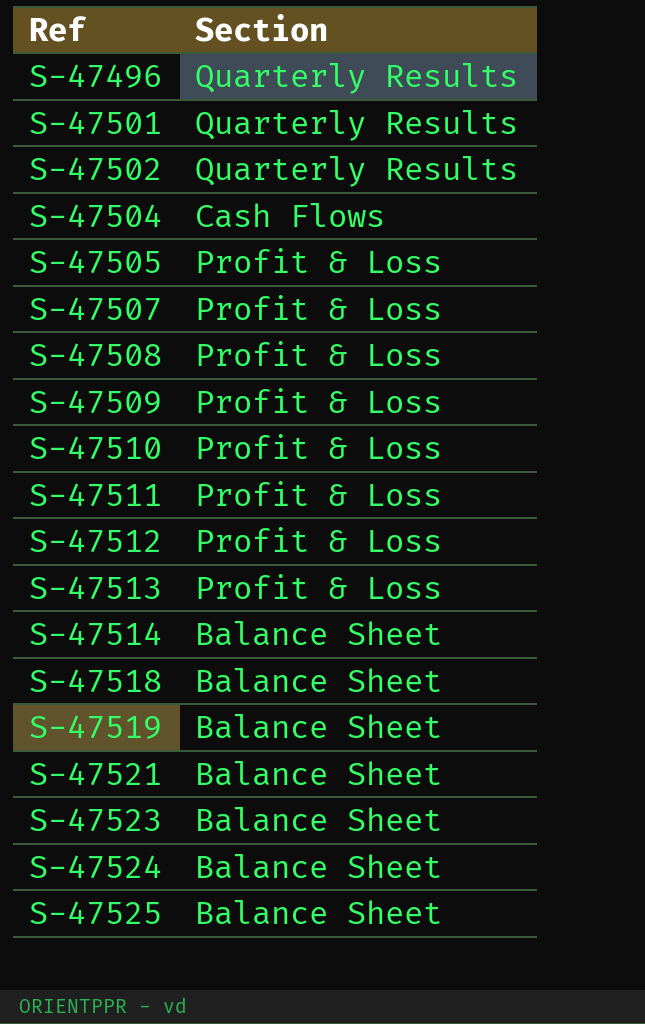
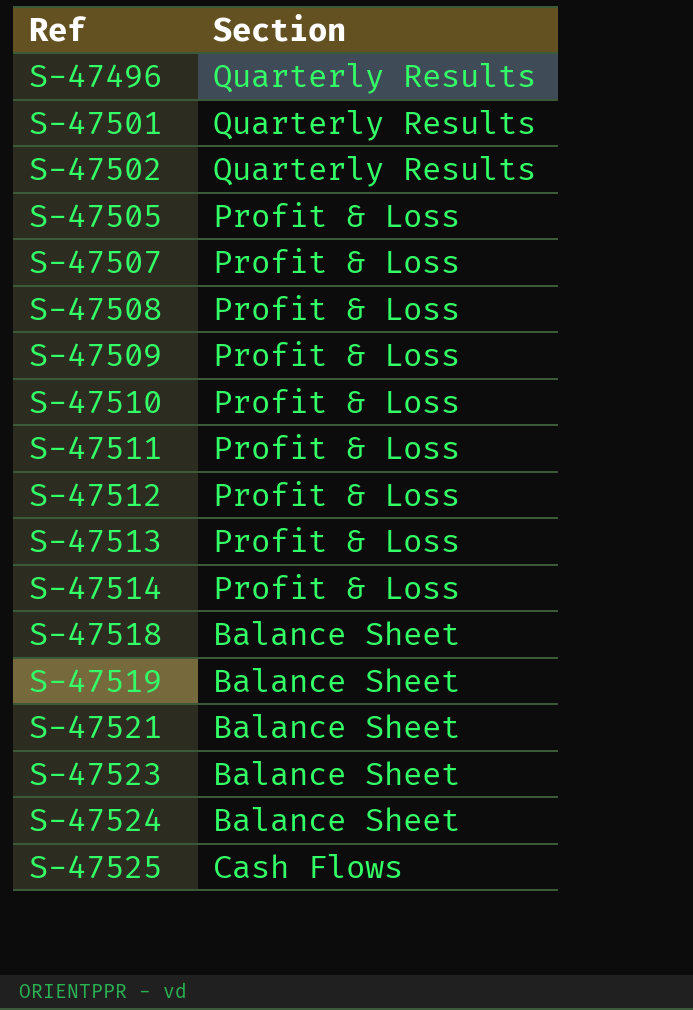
row S-47504: Cash Flows -> none
S-47514 | Section: Balance Sheet -> Profit & Loss
S-47525 | Section: Balance Sheet -> Cash Flows

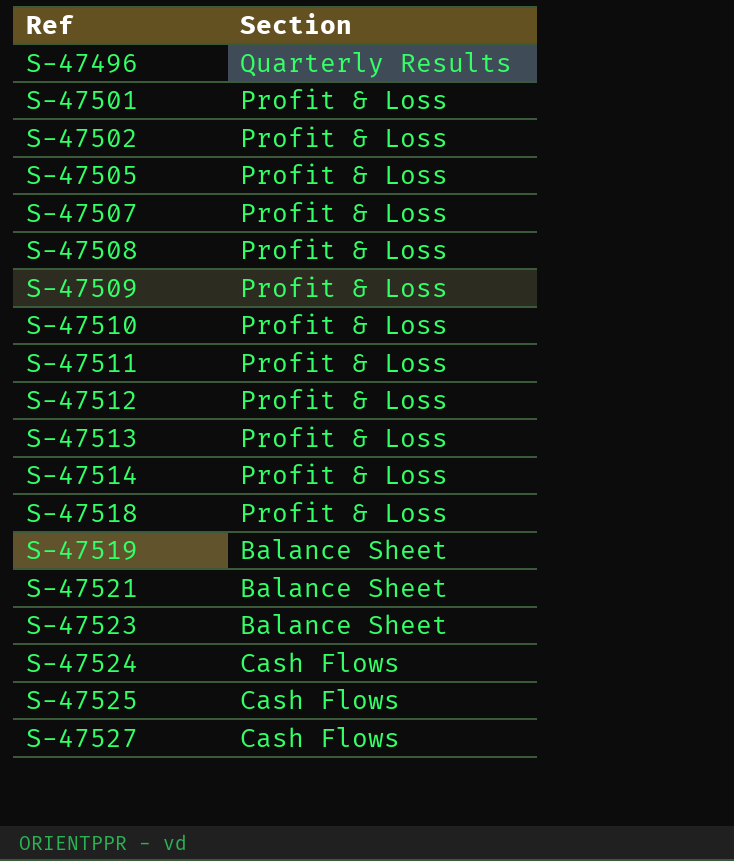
S-47501 | Section: Quarterly Results -> Profit & Loss
S-47502 | Section: Quarterly Results -> Profit & Loss
S-47518 | Section: Balance Sheet -> Profit & Loss
S-47524 | Section: Balance Sheet -> Cash Flows
row S-47527: none -> Cash Flows

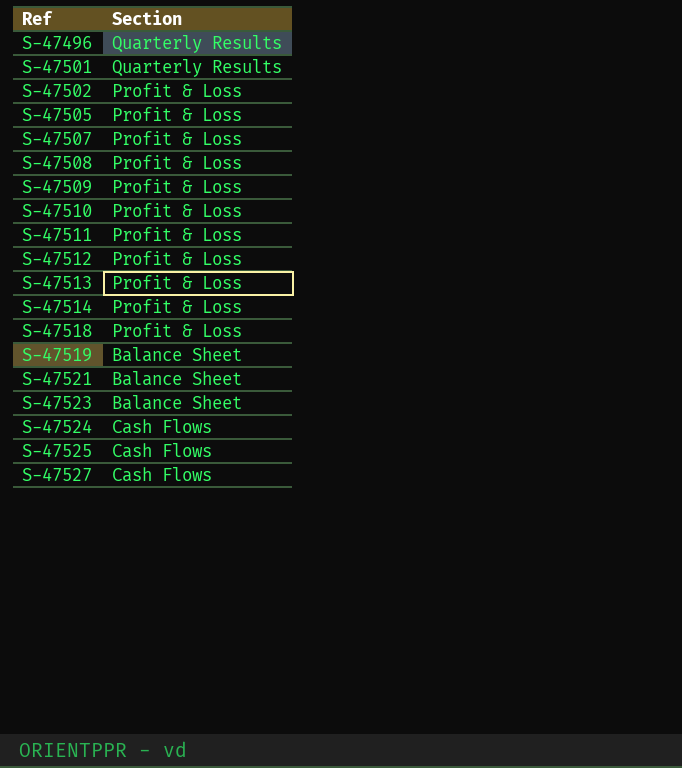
S-47501 | Section: Profit & Loss -> Quarterly Results

